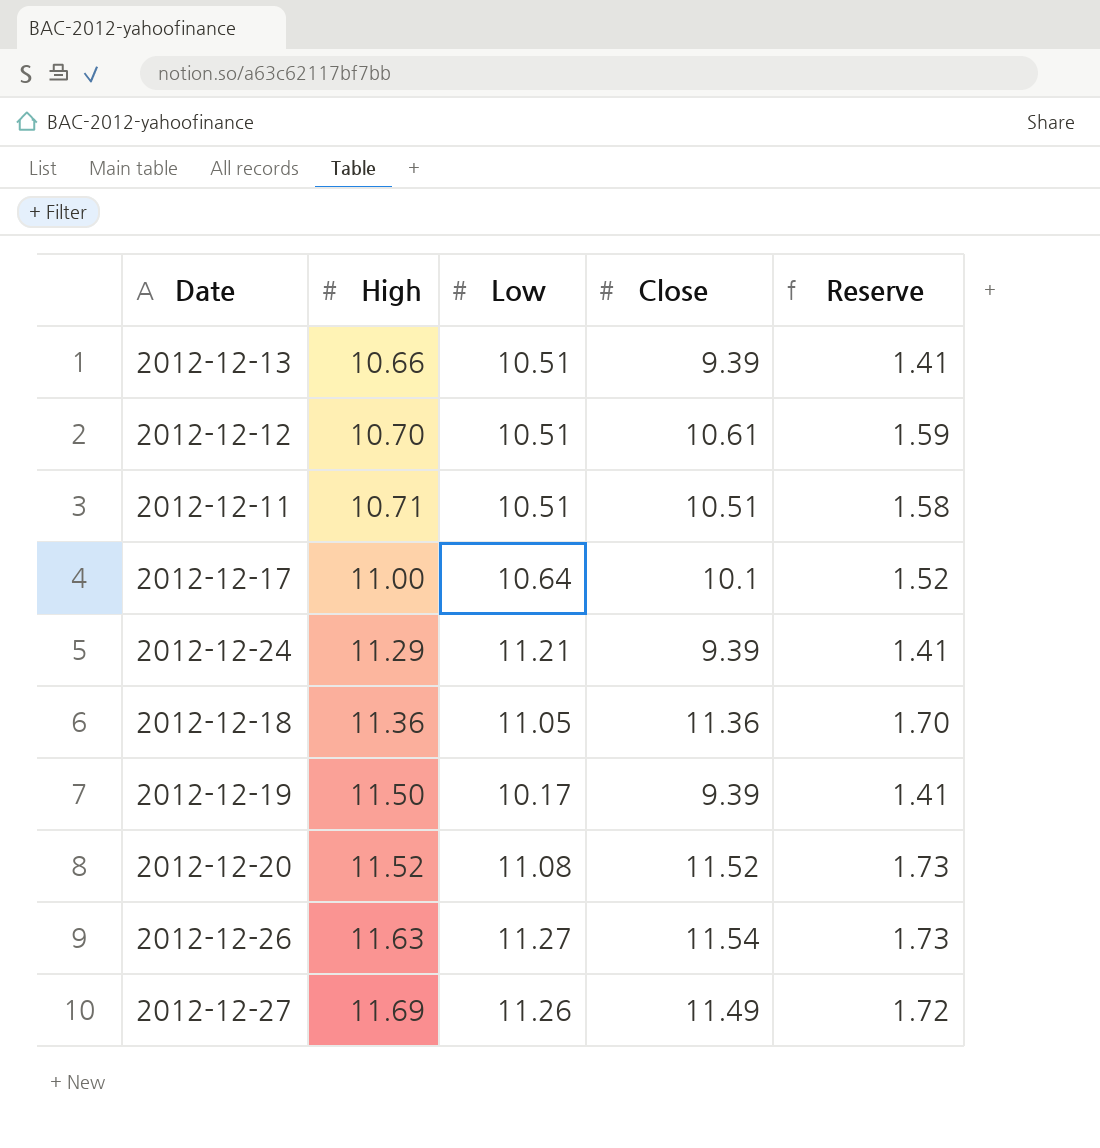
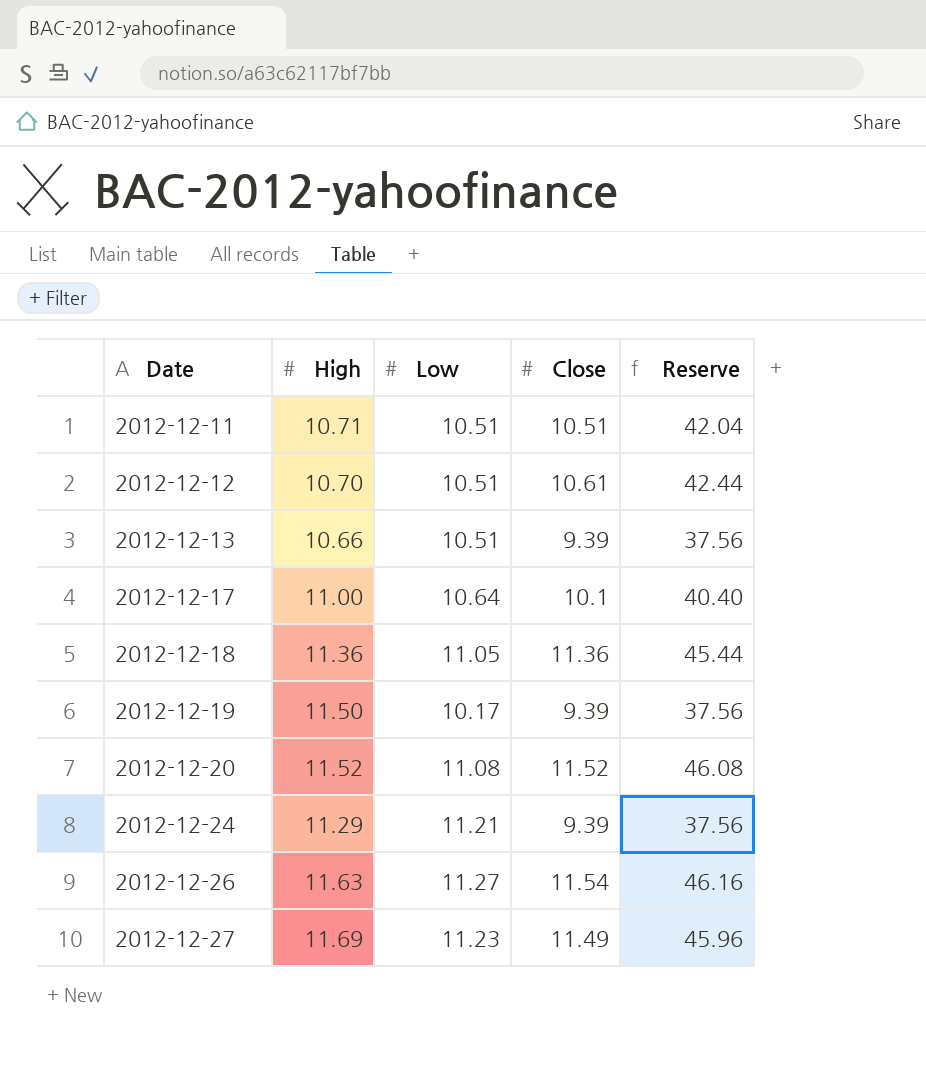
row order: High ascending -> Date ascending
column Reserve | formula: [Close] * 0.15 -> [Close] * 4
2012-12-27 | Low: 11.26 -> 11.23

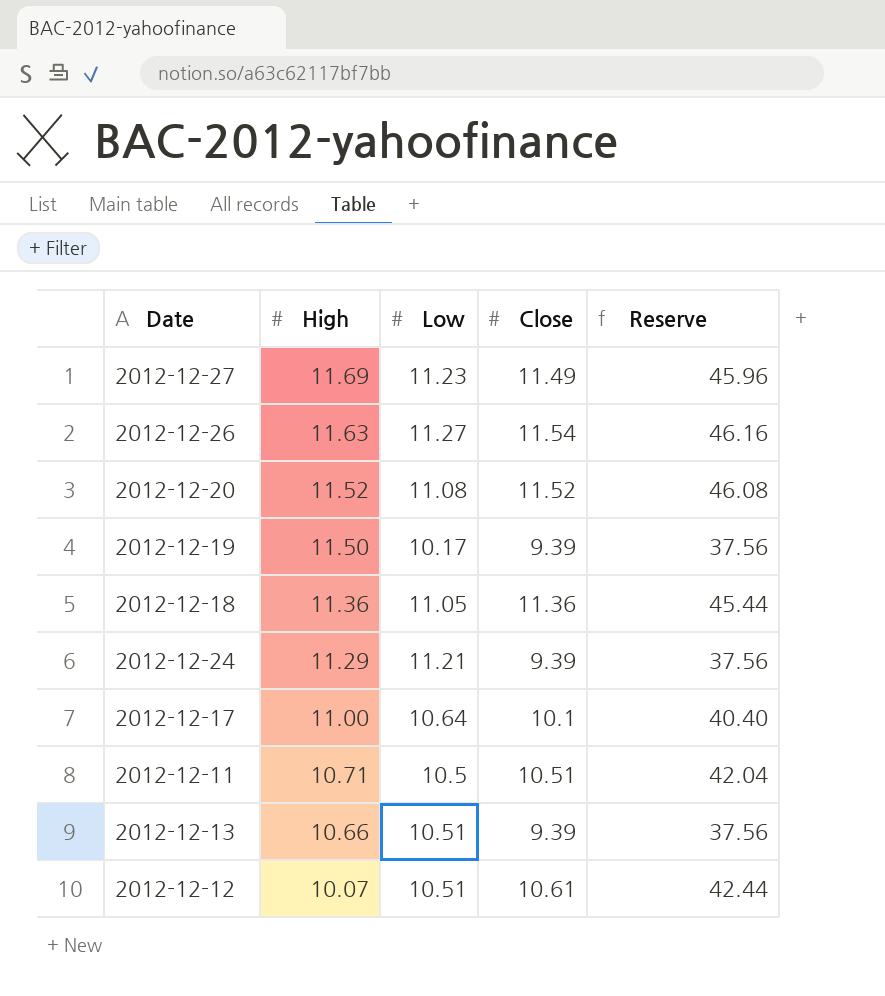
row order: Date ascending -> High descending
2012-12-11 | Low: 10.51 -> 10.5
2012-12-12 | High: 10.70 -> 10.07

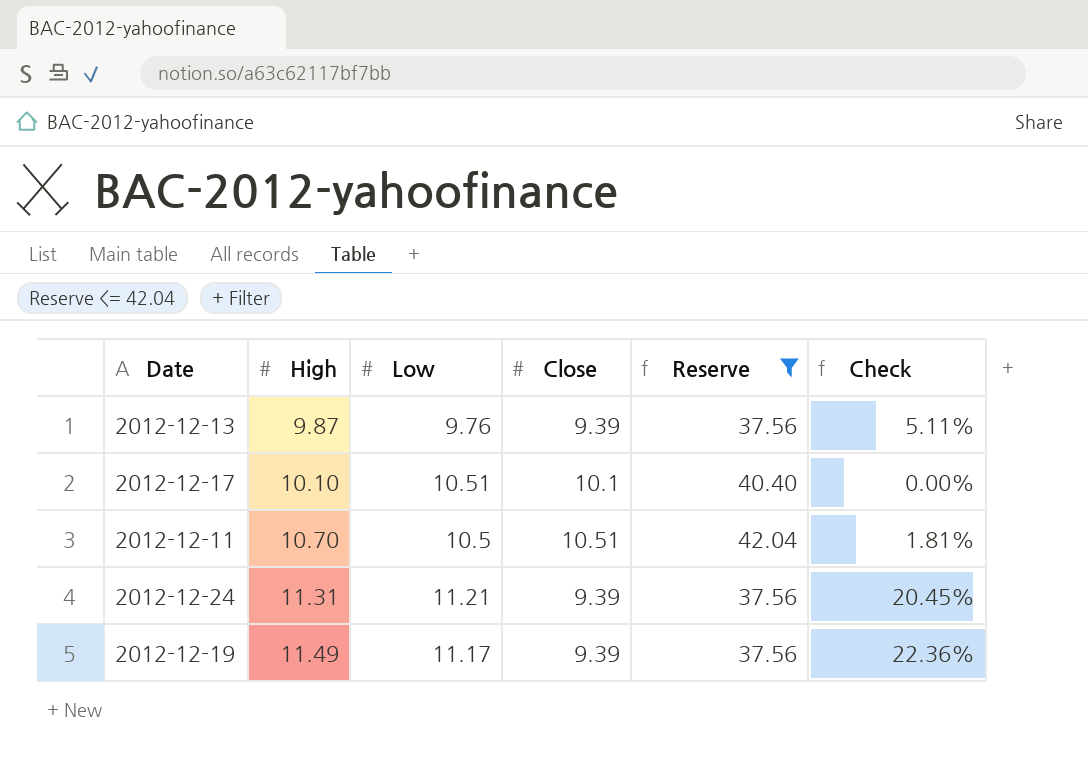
filter: none -> Reserve <= 42.04
row order: High descending -> High ascending
column Check | formula: none -> ([High] - [Close]) / [Close]
2012-12-13 | High: 10.66 -> 9.87
2012-12-13 | Low: 10.51 -> 9.76
2012-12-17 | High: 11.00 -> 10.10
2012-12-17 | Low: 10.64 -> 10.51
2012-12-11 | High: 10.71 -> 10.70
2012-12-24 | High: 11.29 -> 11.31
2012-12-19 | High: 11.50 -> 11.49
2012-12-19 | Low: 10.17 -> 11.17

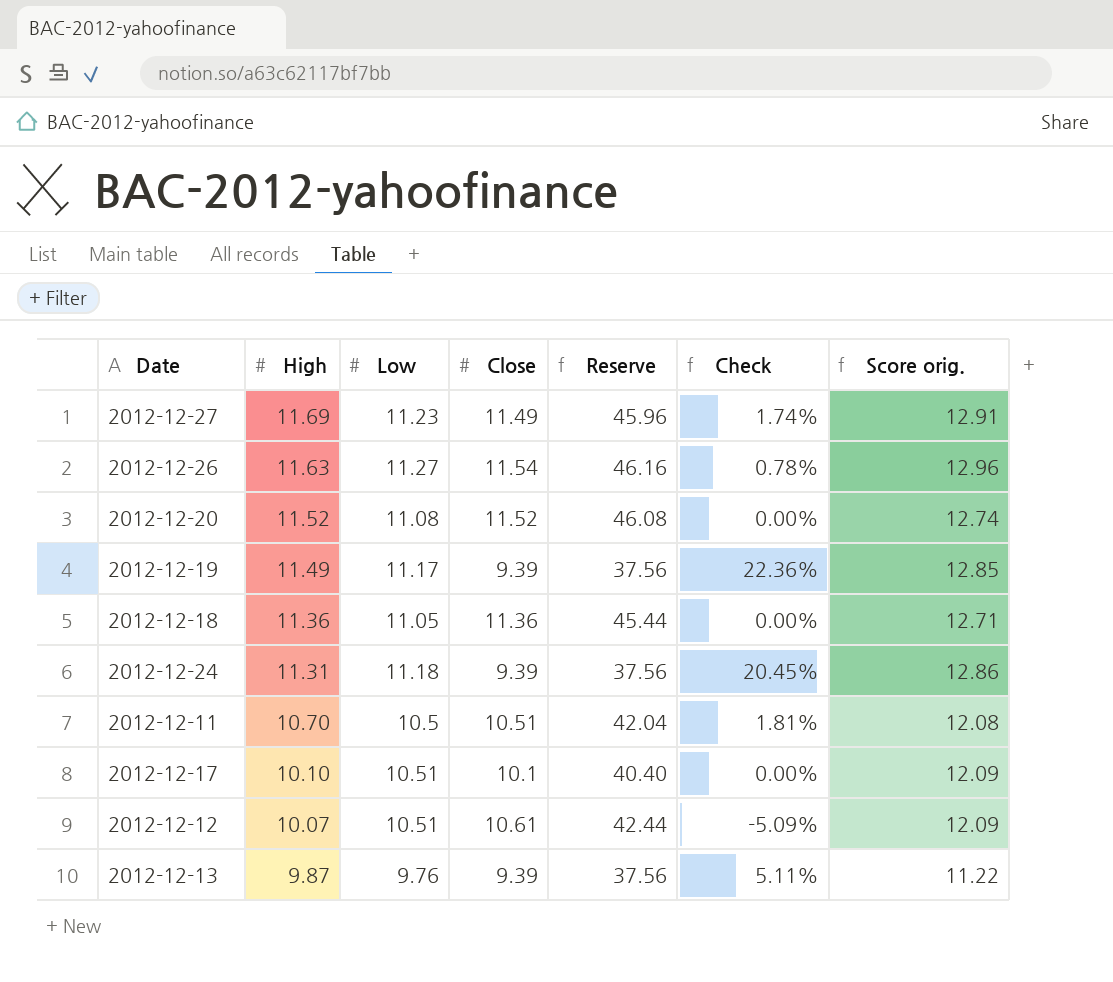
filter: Reserve <= 42.04 -> none
row order: High ascending -> High descending
column Score orig. | formula: none -> [Low] * 1.15
2012-12-24 | Low: 11.21 -> 11.18

